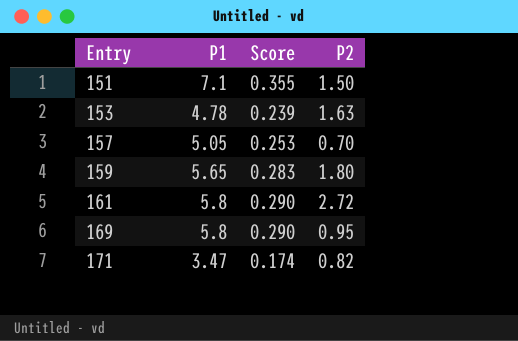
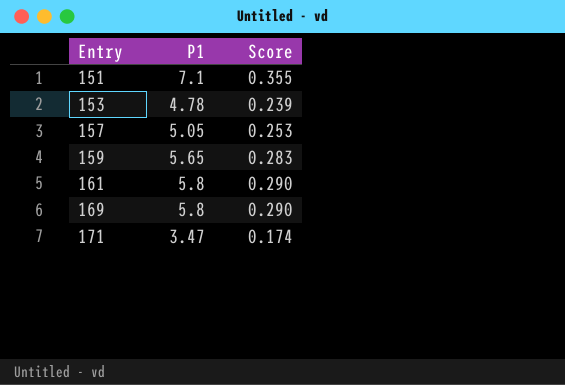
column P2 | position: 4 -> none

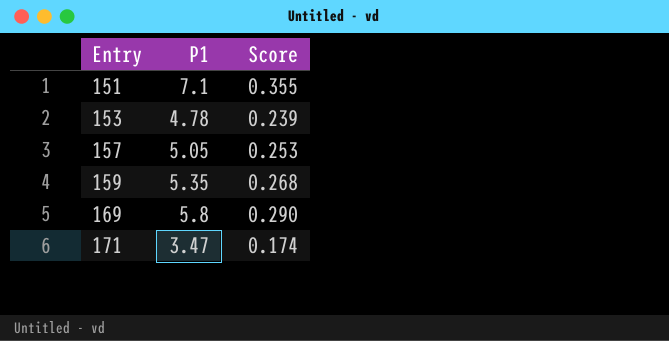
row 161: 5.8 | 0.290 -> none
159 | P1: 5.65 -> 5.35
159 | Score: 0.283 -> 0.268

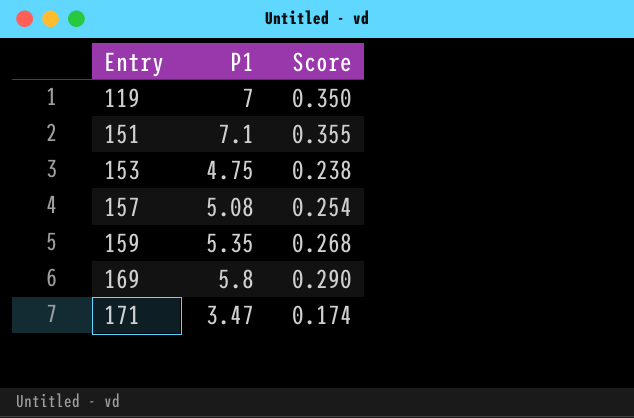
row 119: none -> 7 | 0.350
153 | P1: 4.78 -> 4.75
153 | Score: 0.239 -> 0.238
157 | P1: 5.05 -> 5.08
157 | Score: 0.253 -> 0.254

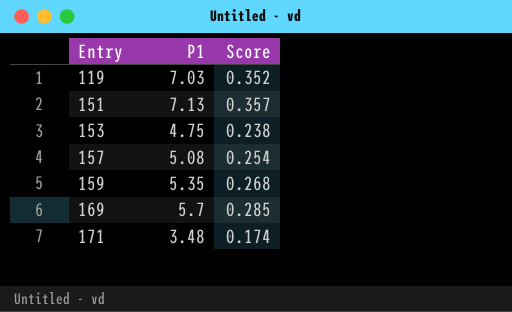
119 | P1: 7 -> 7.03
119 | Score: 0.350 -> 0.352
151 | P1: 7.1 -> 7.13
151 | Score: 0.355 -> 0.357
169 | P1: 5.8 -> 5.7
169 | Score: 0.290 -> 0.285
171 | P1: 3.47 -> 3.48

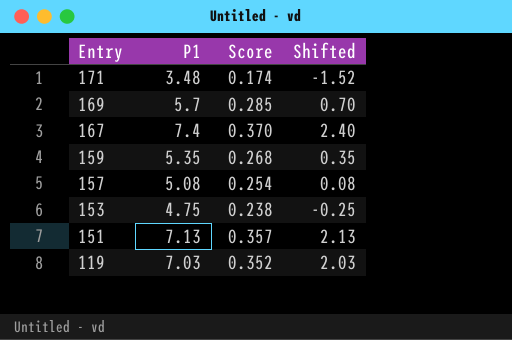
row order: Entry ascending -> Entry descending
column Shifted | formula: none -> [P1] - 5
row 167: none -> 7.4 | 0.370 | 2.40

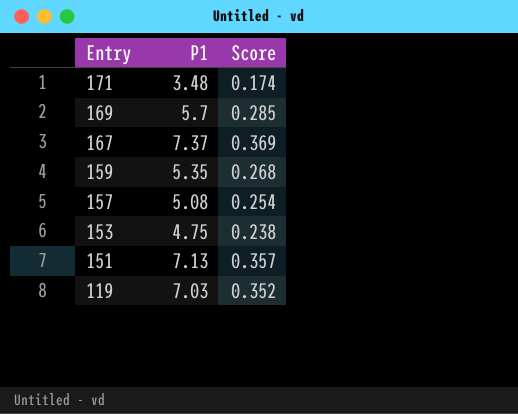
column Shifted | formula: [P1] - 5 -> none
167 | P1: 7.4 -> 7.37
167 | Score: 0.370 -> 0.369

